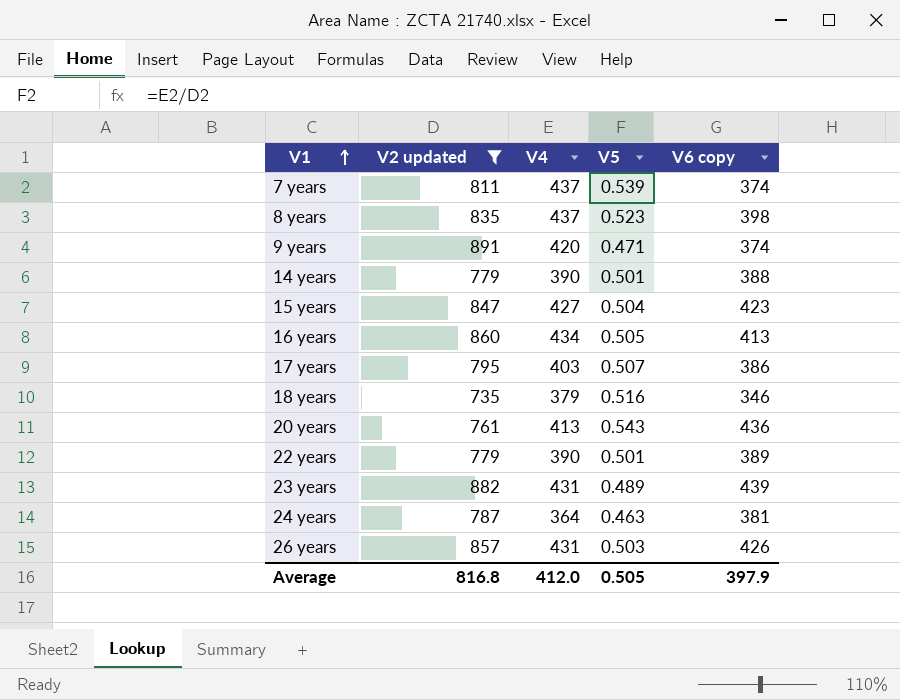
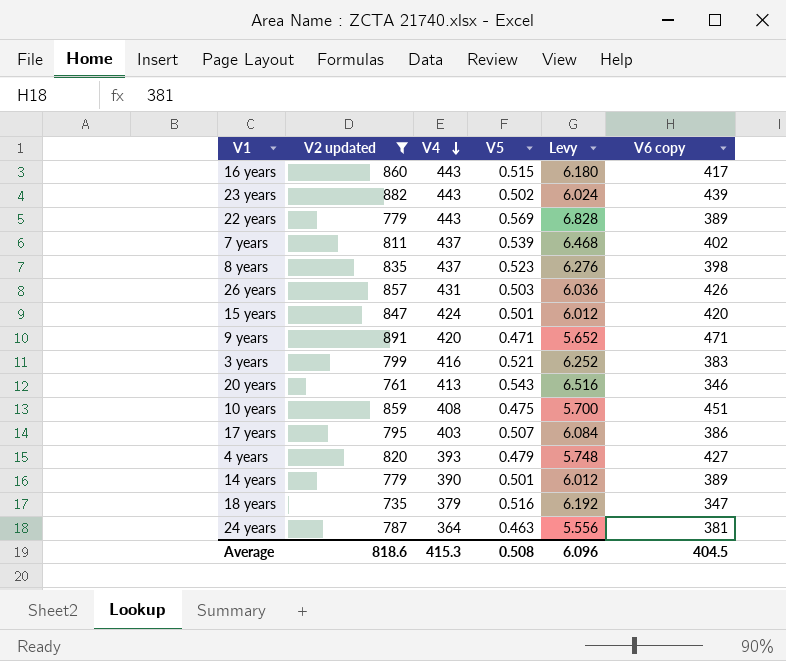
row order: V1 ascending -> V4 descending
column Levy | formula: none -> [V5] * 12
16 years | V4: 434 -> 443
16 years | V5: 0.505 -> 0.515
16 years | V6 copy: 413 -> 417
23 years | V4: 431 -> 443
23 years | V5: 0.489 -> 0.502
22 years | V4: 390 -> 443
22 years | V5: 0.501 -> 0.569
7 years | V6 copy: 374 -> 402
15 years | V4: 427 -> 424
15 years | V5: 0.504 -> 0.501
15 years | V6 copy: 423 -> 420
9 years | V6 copy: 374 -> 471
row 3 years: none -> 799 | 416 | 0.521 | 6.252 | 383
20 years | V6 copy: 436 -> 346
row 10 years: none -> 859 | 408 | 0.475 | 5.700 | 451
row 4 years: none -> 820 | 393 | 0.479 | 5.748 | 427
14 years | V6 copy: 388 -> 389
18 years | V6 copy: 346 -> 347
Average | V2 updated: 816.8 -> 818.6
Average | V4: 412.0 -> 415.3
Average | V5: 0.505 -> 0.508
Average | V6 copy: 397.9 -> 404.5

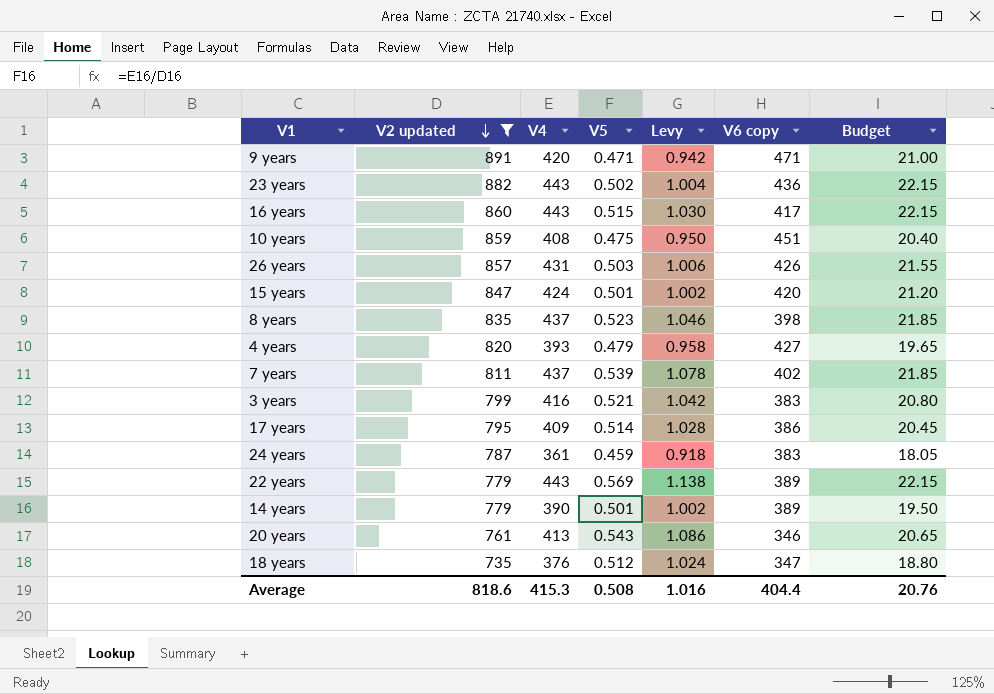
row order: V4 descending -> V2 updated descending
column Levy | formula: [V5] * 12 -> [V5] * 2
column Budget | formula: none -> [V4] * 0.05
23 years | V6 copy: 439 -> 436
17 years | V4: 403 -> 409
17 years | V5: 0.507 -> 0.514
24 years | V4: 364 -> 361
24 years | V5: 0.463 -> 0.459
24 years | V6 copy: 381 -> 383
18 years | V4: 379 -> 376
18 years | V5: 0.516 -> 0.512
Average | Levy: 6.096 -> 1.016
Average | V6 copy: 404.5 -> 404.4

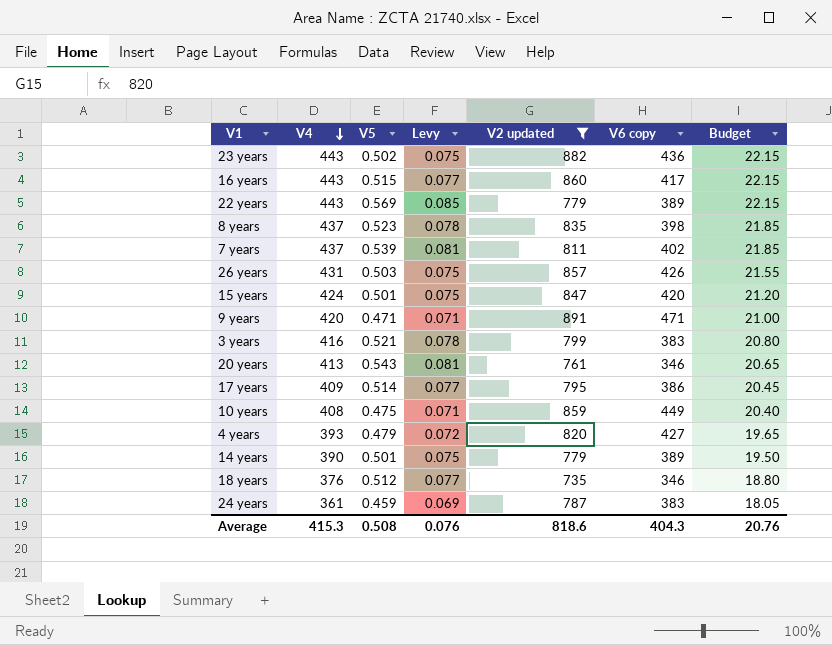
row order: V2 updated descending -> V4 descending
column Levy | formula: [V5] * 2 -> [V5] * 0.15
column V2 updated | position: 2 -> 5
10 years | V6 copy: 451 -> 449
18 years | V6 copy: 347 -> 346
Average | Levy: 1.016 -> 0.076
Average | V6 copy: 404.4 -> 404.3

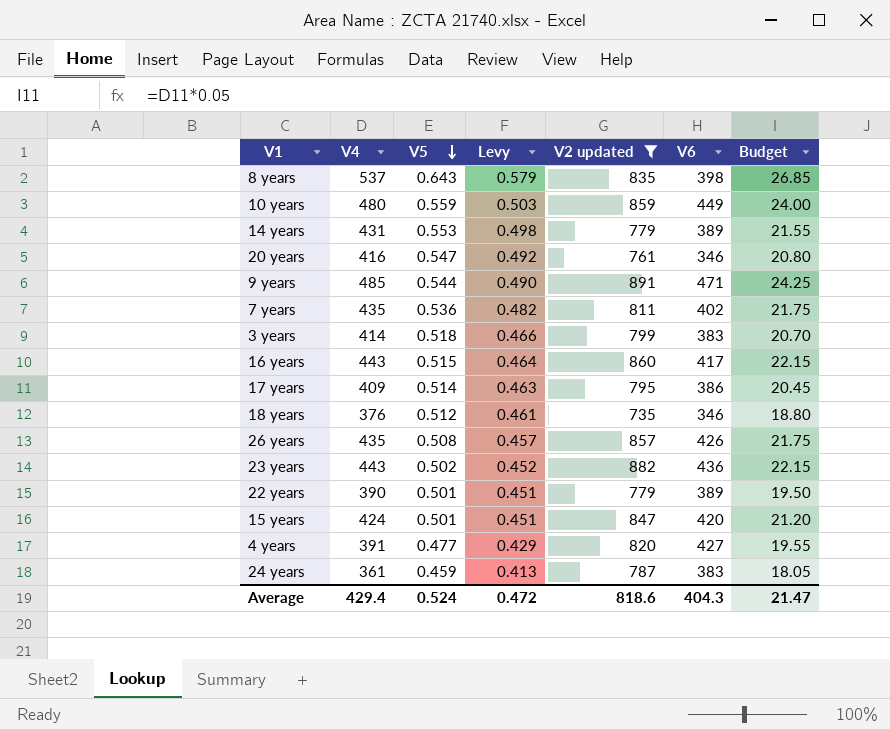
row order: V4 descending -> V5 descending
column Levy | formula: [V5] * 0.15 -> [V5] * 0.9
column name: V6 copy -> V6
8 years | V4: 437 -> 537
8 years | V5: 0.523 -> 0.643
8 years | Budget: 21.85 -> 26.85
10 years | V4: 408 -> 480
10 years | V5: 0.475 -> 0.559
10 years | Budget: 20.40 -> 24.00
14 years | V4: 390 -> 431
14 years | V5: 0.501 -> 0.553
14 years | Budget: 19.50 -> 21.55
20 years | V4: 413 -> 416
20 years | V5: 0.543 -> 0.547
20 years | Budget: 20.65 -> 20.80
9 years | V4: 420 -> 485
9 years | V5: 0.471 -> 0.544
9 years | Budget: 21.00 -> 24.25
7 years | V4: 437 -> 435
7 years | V5: 0.539 -> 0.536
7 years | Budget: 21.85 -> 21.75
3 years | V4: 416 -> 414
3 years | V5: 0.521 -> 0.518
3 years | Budget: 20.80 -> 20.70
26 years | V4: 431 -> 435
26 years | V5: 0.503 -> 0.508
26 years | Budget: 21.55 -> 21.75
22 years | V4: 443 -> 390
22 years | V5: 0.569 -> 0.501
22 years | Budget: 22.15 -> 19.50
4 years | V4: 393 -> 391
4 years | V5: 0.479 -> 0.477
4 years | Budget: 19.65 -> 19.55
Average | V4: 415.3 -> 429.4
Average | V5: 0.508 -> 0.524
Average | Levy: 0.076 -> 0.472
Average | Budget: 20.76 -> 21.47

